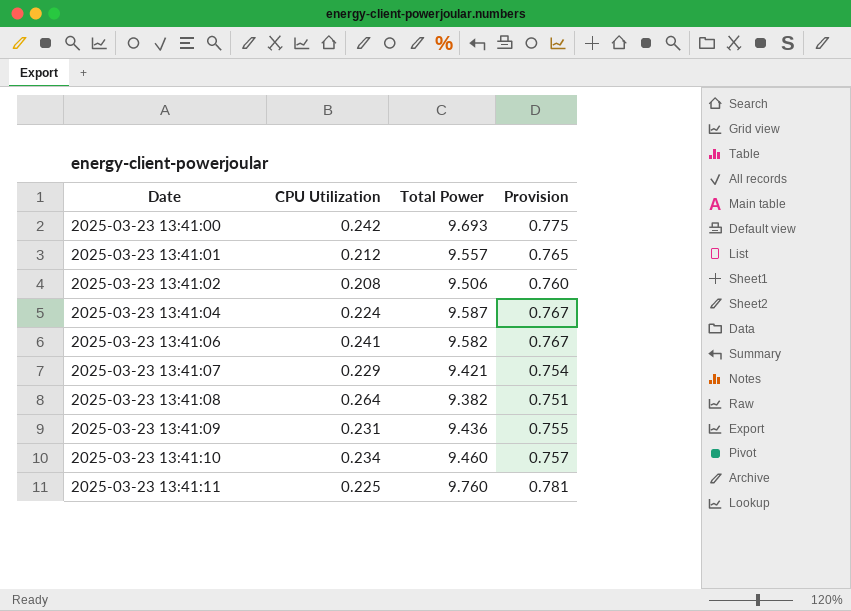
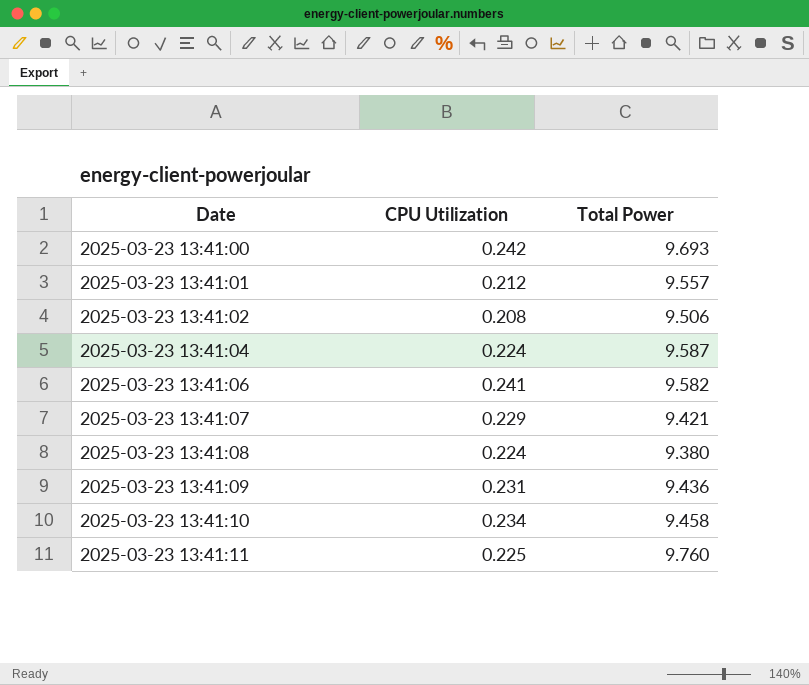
column Provision | formula: [Total Power] * 0.08 -> none
2025-03-23 13:41:08 | CPU Utilization: 0.264 -> 0.224
2025-03-23 13:41:08 | Total Power: 9.382 -> 9.380
2025-03-23 13:41:10 | Total Power: 9.460 -> 9.458

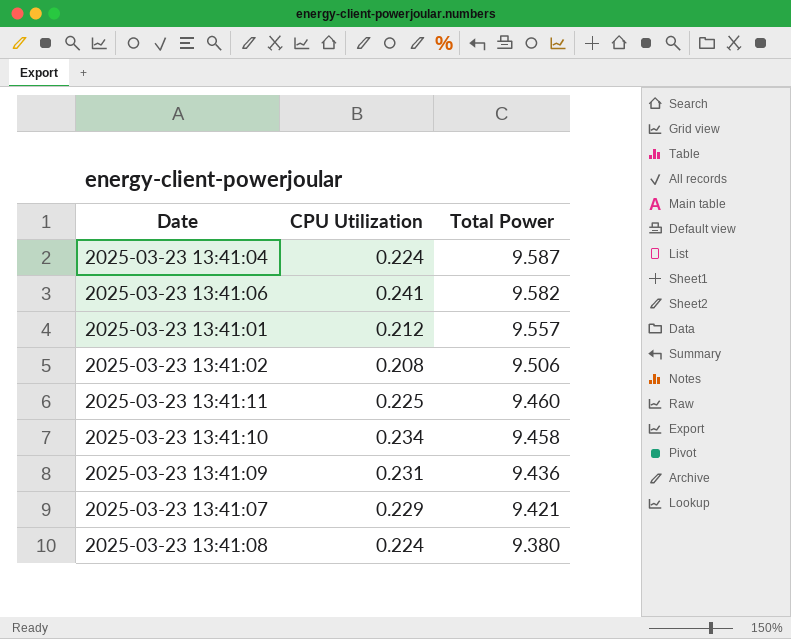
row order: Date ascending -> Total Power descending
row 2025-03-23 13:41:00: 0.242 | 9.693 -> none
2025-03-23 13:41:11 | Total Power: 9.760 -> 9.460

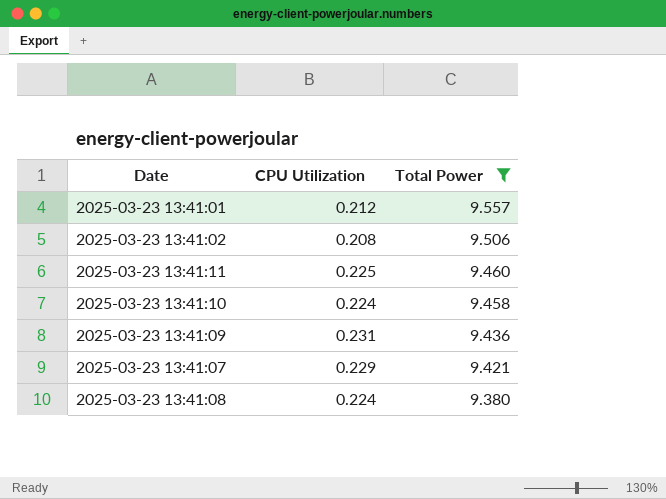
filter: none -> Total Power <= 9.557
2025-03-23 13:41:10 | CPU Utilization: 0.234 -> 0.224

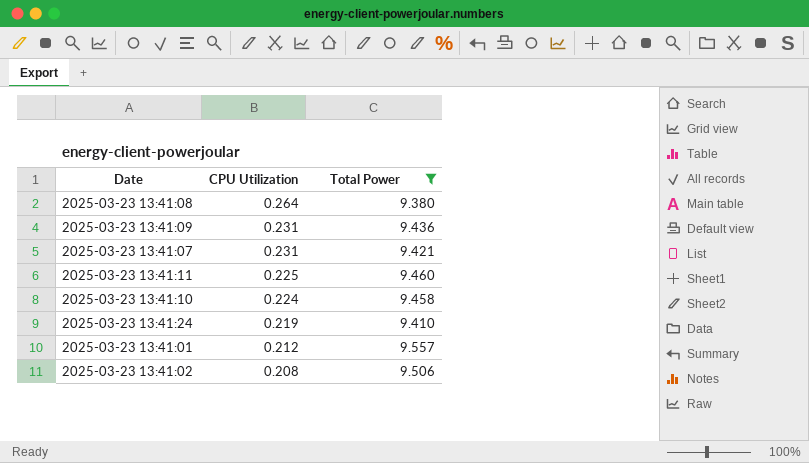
row order: Total Power descending -> CPU Utilization descending
2025-03-23 13:41:08 | CPU Utilization: 0.224 -> 0.264
2025-03-23 13:41:07 | CPU Utilization: 0.229 -> 0.231
row 2025-03-23 13:41:24: none -> 0.219 | 9.410

